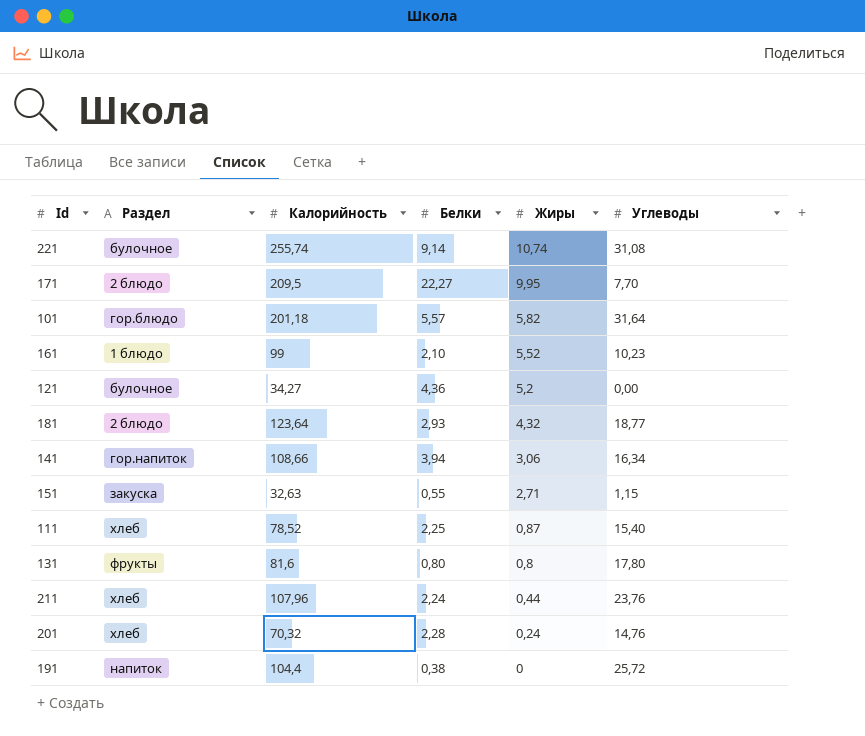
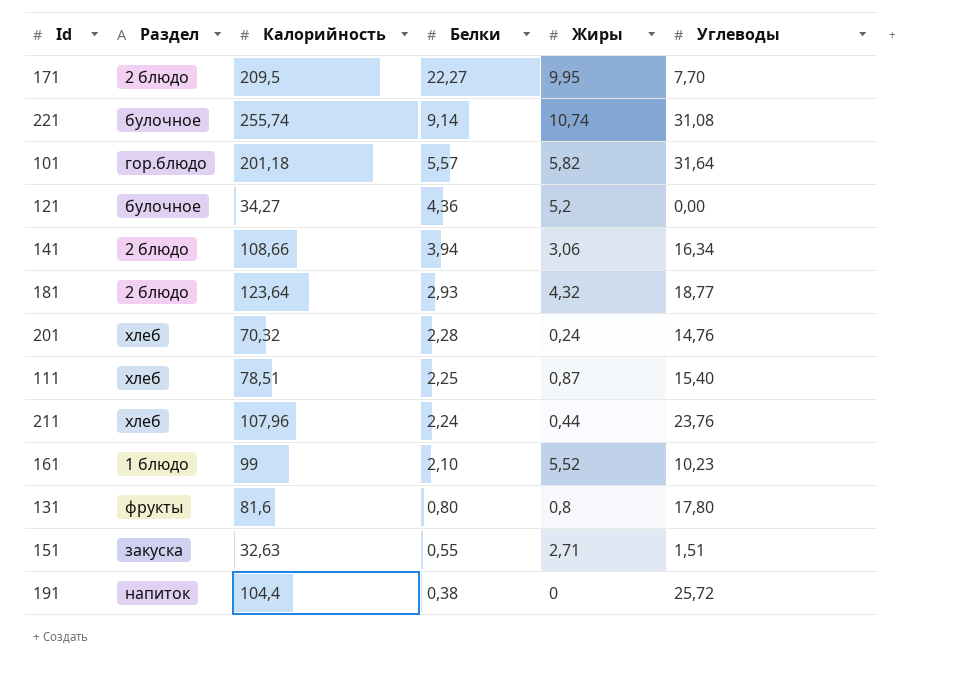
row order: Жиры descending -> Белки descending
141 | Раздел: гор.напиток -> 2 блюдо
111 | Калорийность: 78,52 -> 78,51
151 | Углеводы: 1,15 -> 1,51

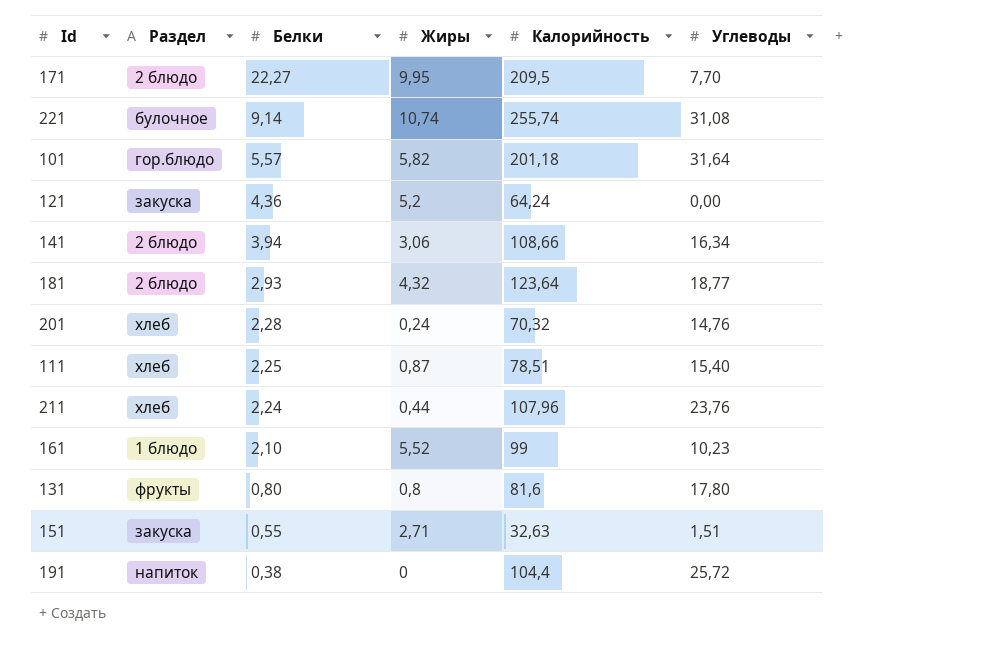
column Калорийность | position: 3 -> 5
121 | Раздел: булочное -> закуска
121 | Калорийность: 34,27 -> 64,24

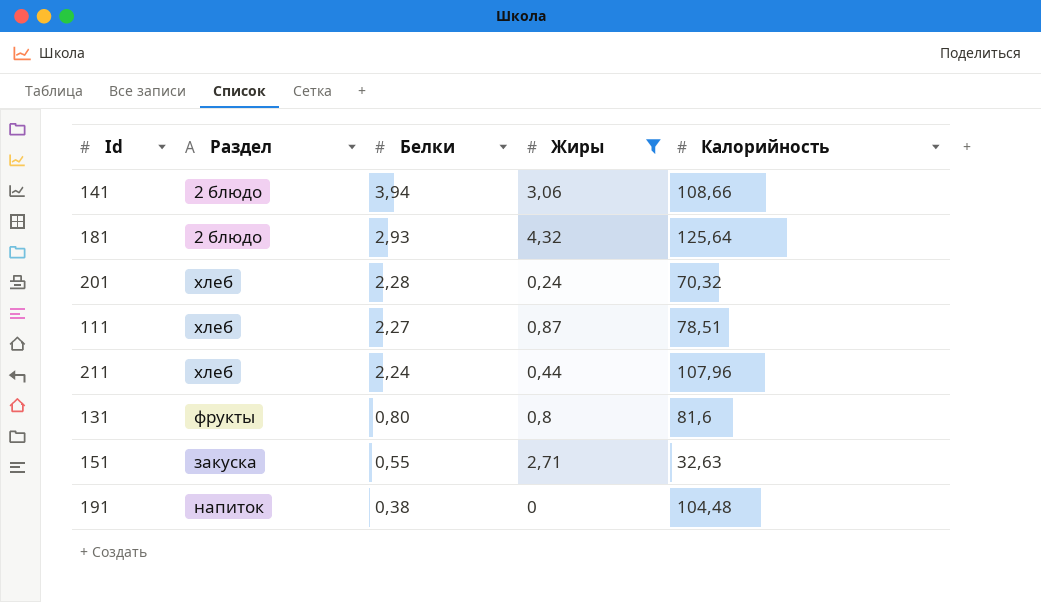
filter: none -> Жиры <= 4,32
column Углеводы | position: 6 -> none
181 | Калорийность: 123,64 -> 125,64
111 | Белки: 2,25 -> 2,27
191 | Калорийность: 104,4 -> 104,48

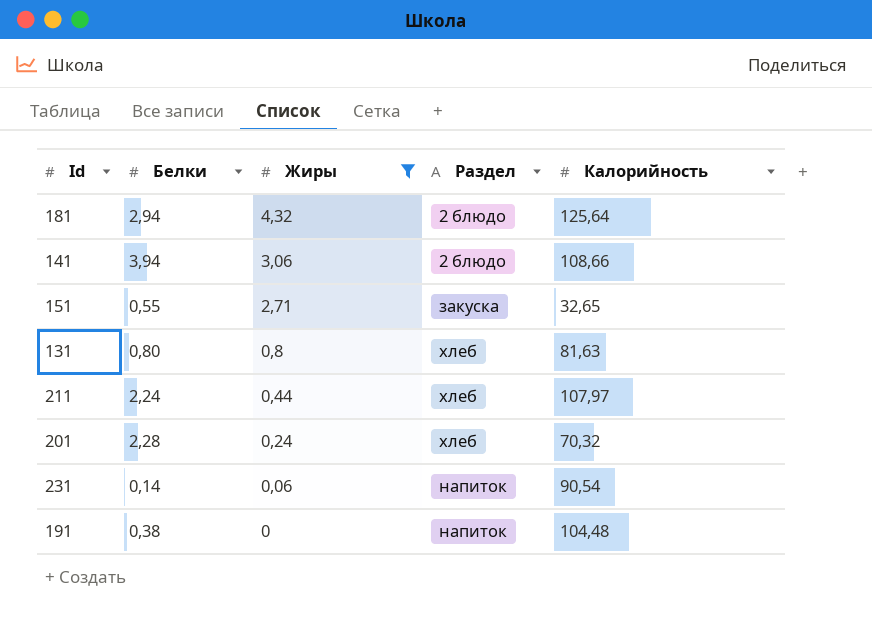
row order: Белки descending -> Жиры descending
column Раздел | position: 2 -> 4
row 111: хлеб | 2,27 | 0,87 | 78,51 -> none
181 | Белки: 2,93 -> 2,94
151 | Калорийность: 32,63 -> 32,65
131 | Раздел: фрукты -> хлеб
131 | Калорийность: 81,6 -> 81,63
211 | Калорийность: 107,96 -> 107,97
row 231: none -> 0,14 | 0,06 | напиток | 90,54

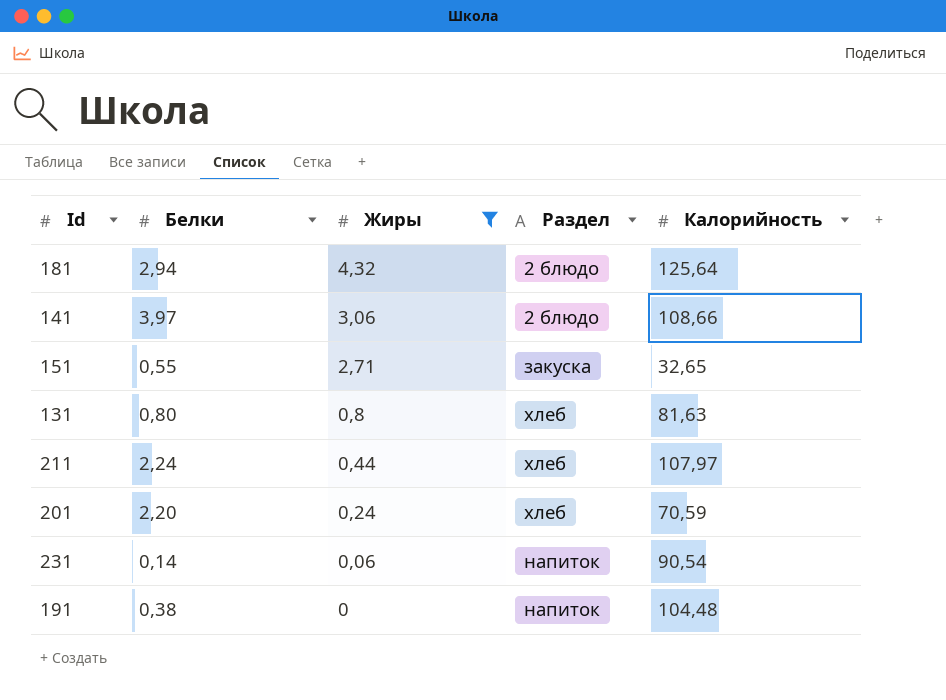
141 | Белки: 3,94 -> 3,97
201 | Белки: 2,28 -> 2,20
201 | Калорийность: 70,32 -> 70,59

